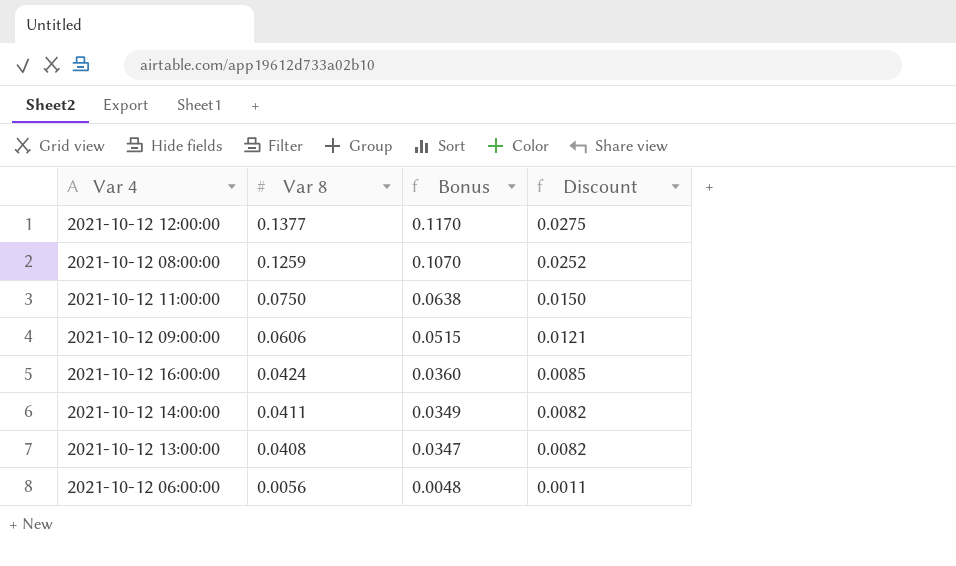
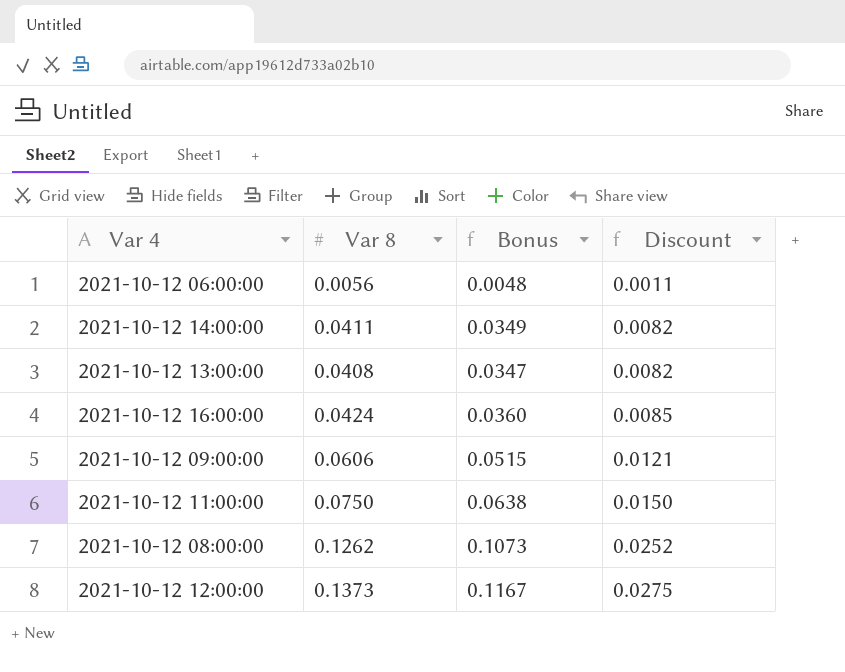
row order: Var 8 descending -> Discount ascending
2021-10-12 08:00:00 | Var 8: 0.1259 -> 0.1262
2021-10-12 08:00:00 | Bonus: 0.1070 -> 0.1073
2021-10-12 12:00:00 | Var 8: 0.1377 -> 0.1373
2021-10-12 12:00:00 | Bonus: 0.1170 -> 0.1167

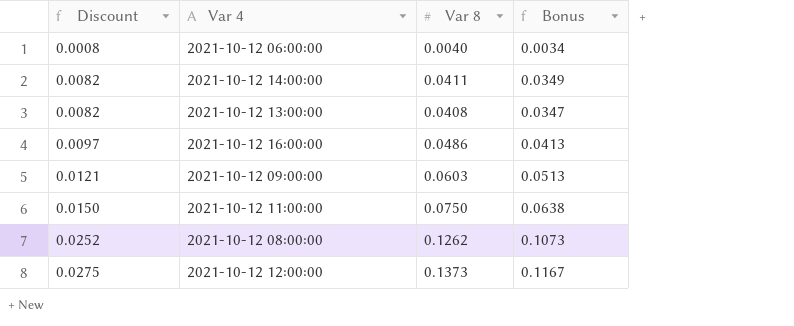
column Discount | position: 4 -> 1
2021-10-12 06:00:00 | Discount: 0.0011 -> 0.0008
2021-10-12 06:00:00 | Var 8: 0.0056 -> 0.0040
2021-10-12 06:00:00 | Bonus: 0.0048 -> 0.0034
2021-10-12 16:00:00 | Discount: 0.0085 -> 0.0097
2021-10-12 16:00:00 | Var 8: 0.0424 -> 0.0486
2021-10-12 16:00:00 | Bonus: 0.0360 -> 0.0413
2021-10-12 09:00:00 | Var 8: 0.0606 -> 0.0603
2021-10-12 09:00:00 | Bonus: 0.0515 -> 0.0513

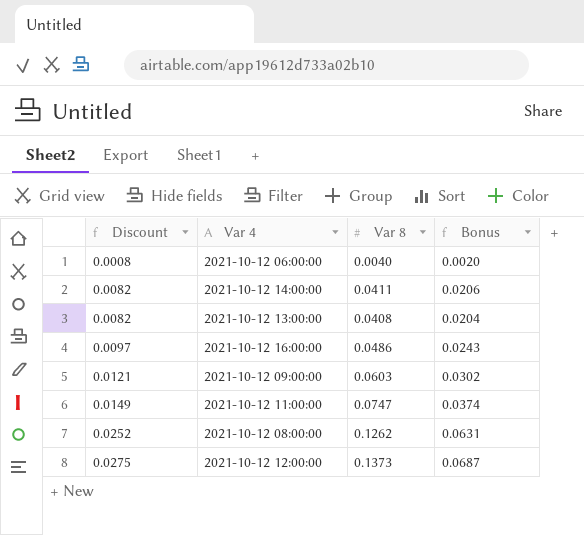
column Bonus | formula: [Var 8] * 0.85 -> [Var 8] * 0.5
2021-10-12 11:00:00 | Discount: 0.0150 -> 0.0149
2021-10-12 11:00:00 | Var 8: 0.0750 -> 0.0747

